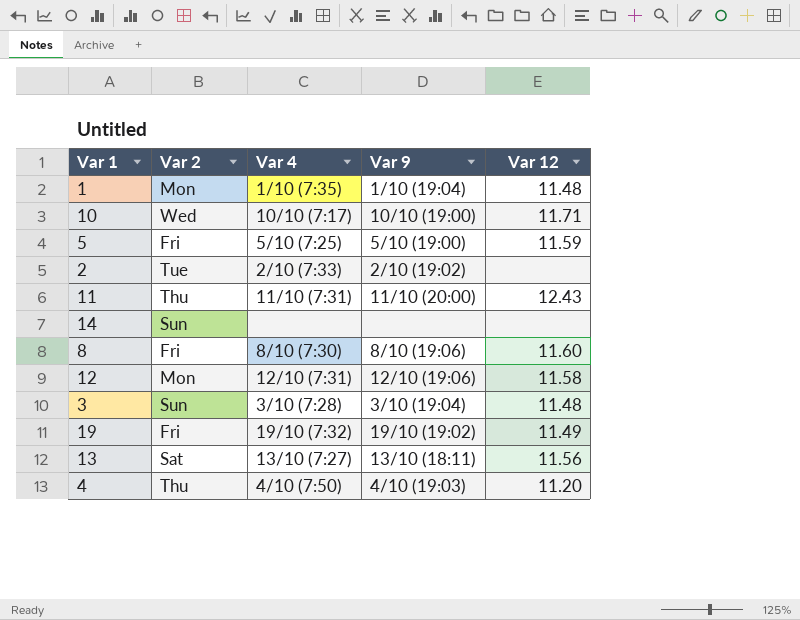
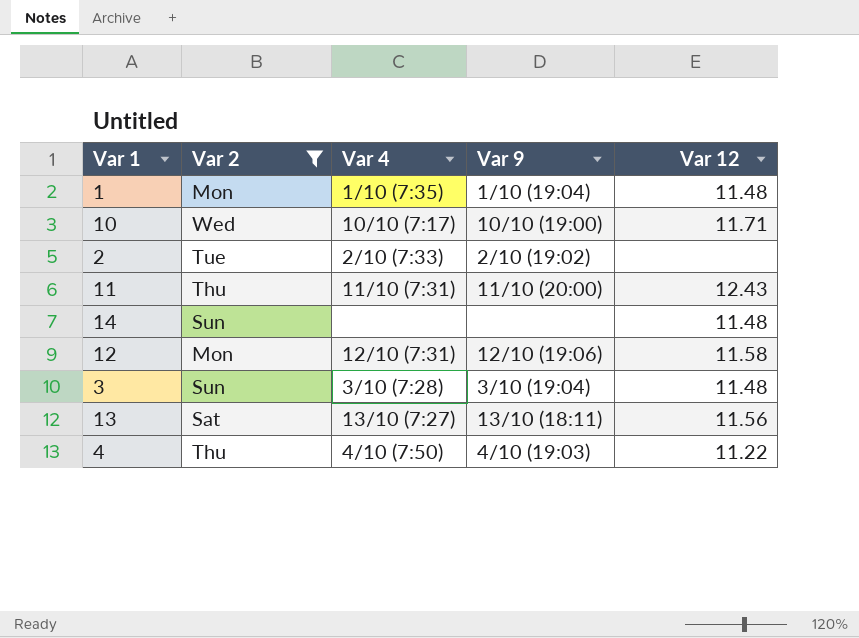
filter: none -> Var 2 != Fri
14 | Var 12: none -> 11.48
4 | Var 12: 11.20 -> 11.22

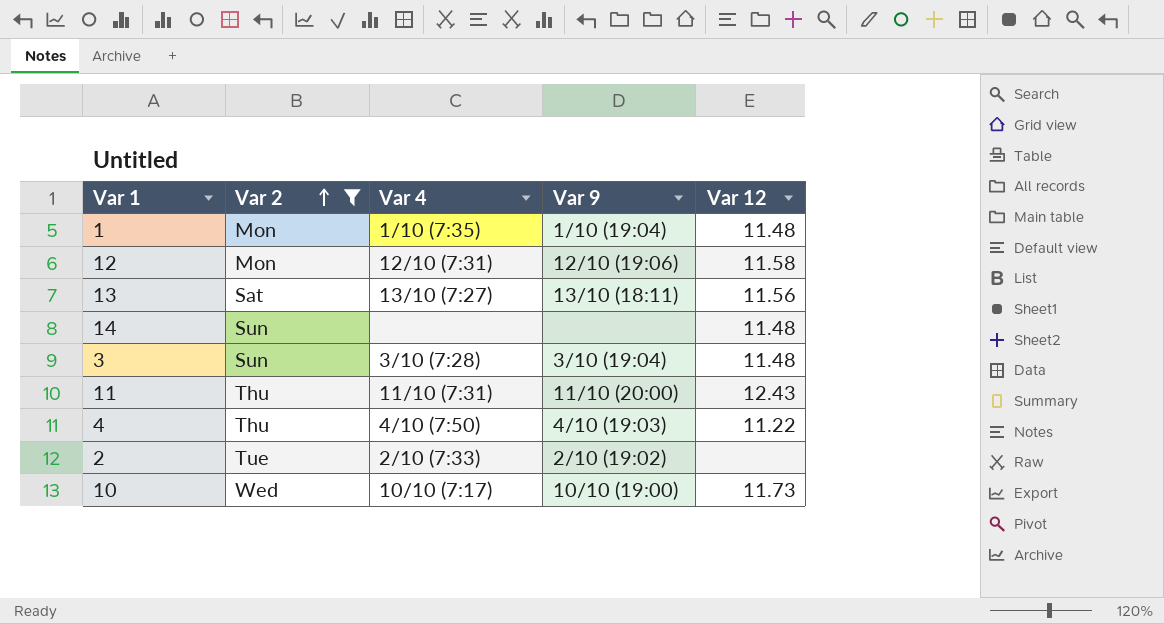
row order: none -> Var 2 ascending
10 | Var 12: 11.71 -> 11.73

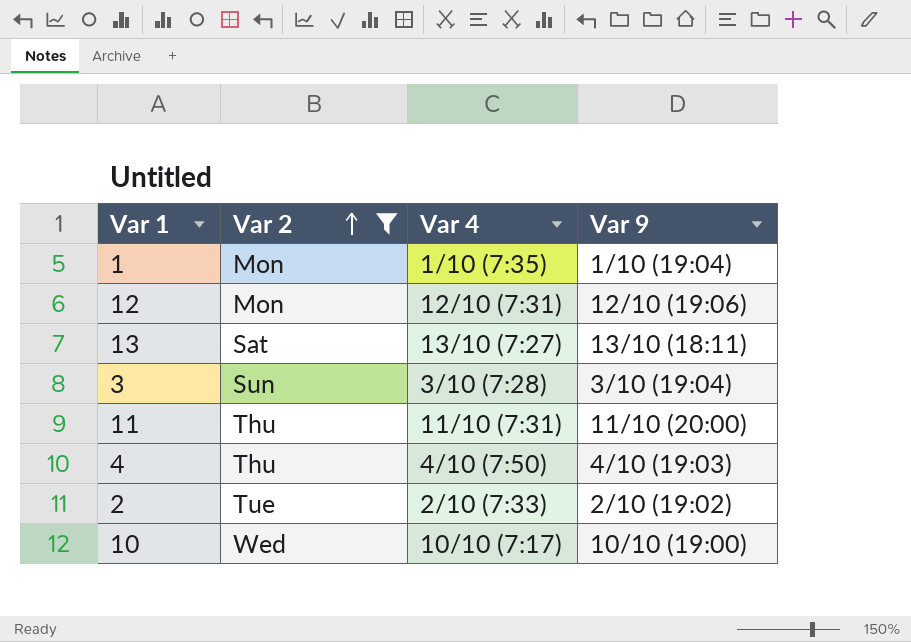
column Var 12 | position: 5 -> none
row 14: Sun | none | none | 11.48 -> none

